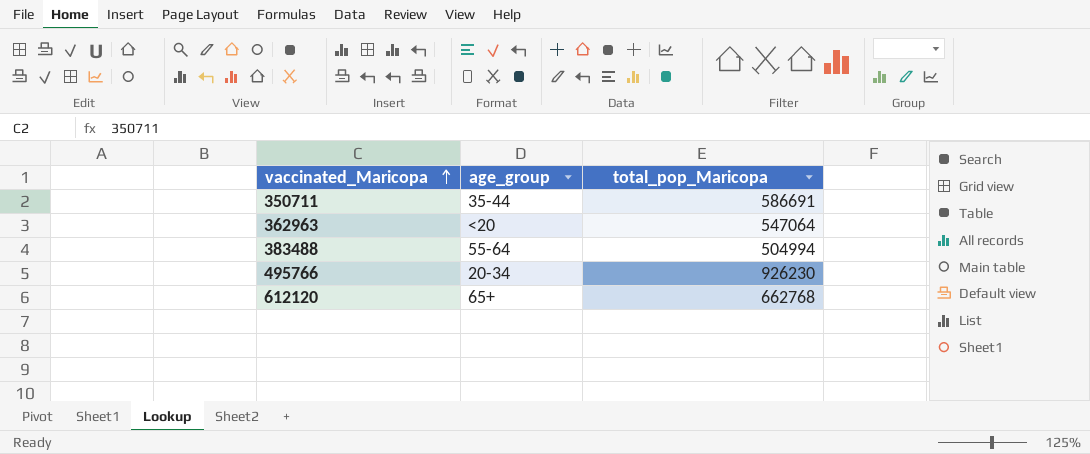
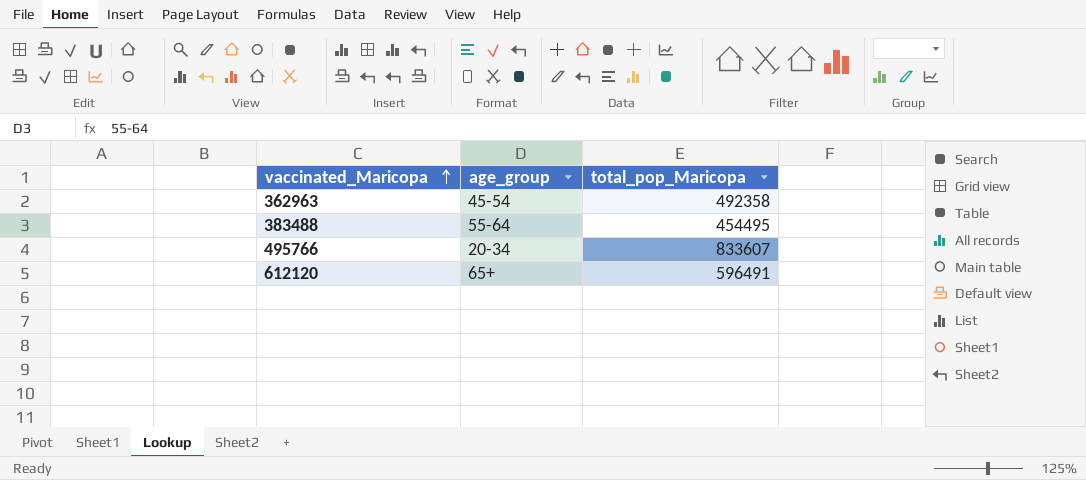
row 350711: 35-44 | 586691 -> none
362963 | age_group: <20 -> 45-54
362963 | total_pop_Maricopa: 547064 -> 492358
383488 | total_pop_Maricopa: 504994 -> 454495
495766 | total_pop_Maricopa: 926230 -> 833607
612120 | total_pop_Maricopa: 662768 -> 596491

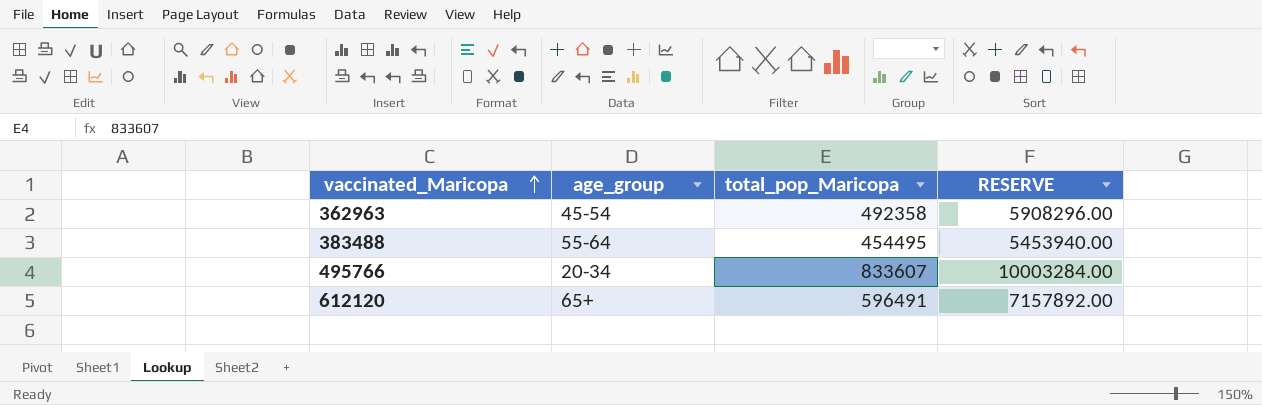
column RESERVE | formula: none -> [total_pop_Maricopa] * 12

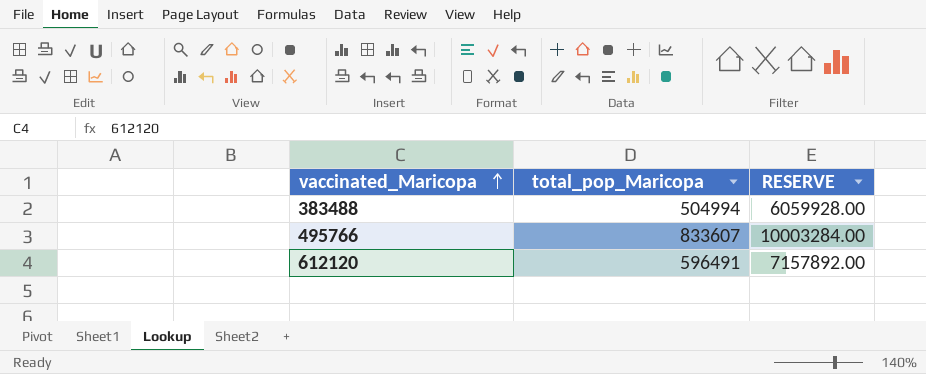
column age_group | position: 2 -> none
row 362963: 45-54 | 492358 | 5908296.00 -> none
383488 | total_pop_Maricopa: 454495 -> 504994
383488 | RESERVE: 5453940.00 -> 6059928.00

